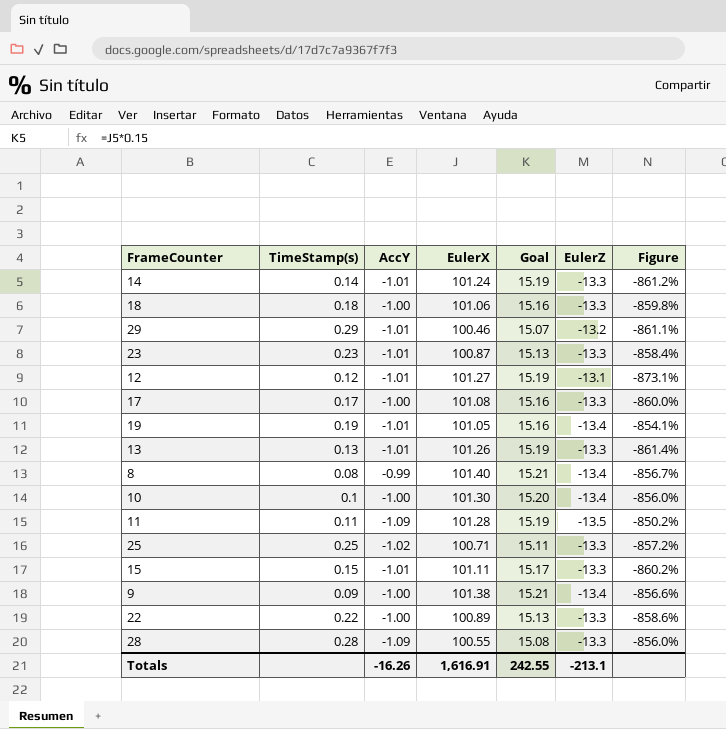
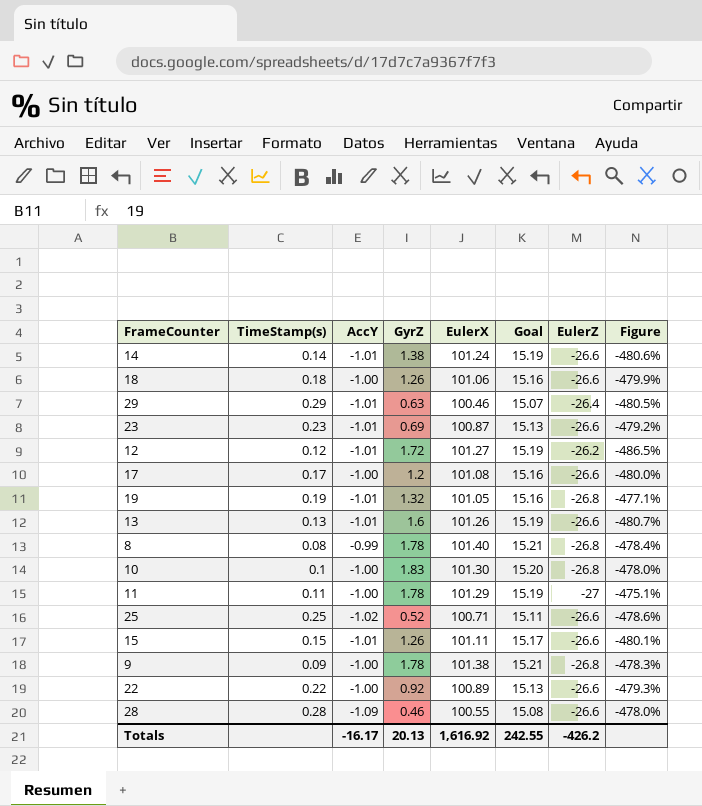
column GyrZ | position: none -> 4
14 | EulerZ: -13.3 -> -26.6
14 | Figure: -861.2% -> -480.6%
18 | EulerZ: -13.3 -> -26.6
18 | Figure: -859.8% -> -479.9%
29 | EulerZ: -13.2 -> -26.4
29 | Figure: -861.1% -> -480.5%
23 | EulerZ: -13.3 -> -26.6
23 | Figure: -858.4% -> -479.2%
12 | EulerZ: -13.1 -> -26.2
12 | Figure: -873.1% -> -486.5%
17 | EulerZ: -13.3 -> -26.6
17 | Figure: -860.0% -> -480.0%
19 | EulerZ: -13.4 -> -26.8
19 | Figure: -854.1% -> -477.1%
13 | EulerZ: -13.3 -> -26.6
13 | Figure: -861.4% -> -480.7%
8 | EulerZ: -13.4 -> -26.8
8 | Figure: -856.7% -> -478.4%
10 | EulerZ: -13.4 -> -26.8
10 | Figure: -856.0% -> -478.0%
11 | AccY: -1.09 -> -1.00
11 | EulerX: 101.28 -> 101.29
11 | EulerZ: -13.5 -> -27
11 | Figure: -850.2% -> -475.1%
25 | EulerZ: -13.3 -> -26.6
25 | Figure: -857.2% -> -478.6%
15 | EulerZ: -13.3 -> -26.6
15 | Figure: -860.2% -> -480.1%
9 | EulerZ: -13.4 -> -26.8
9 | Figure: -856.6% -> -478.3%
22 | EulerZ: -13.3 -> -26.6
22 | Figure: -858.6% -> -479.3%
28 | EulerZ: -13.3 -> -26.6
28 | Figure: -856.0% -> -478.0%
Totals | AccY: -16.26 -> -16.17
Totals | EulerX: 1,616.91 -> 1,616.92
Totals | EulerZ: -213.1 -> -426.2

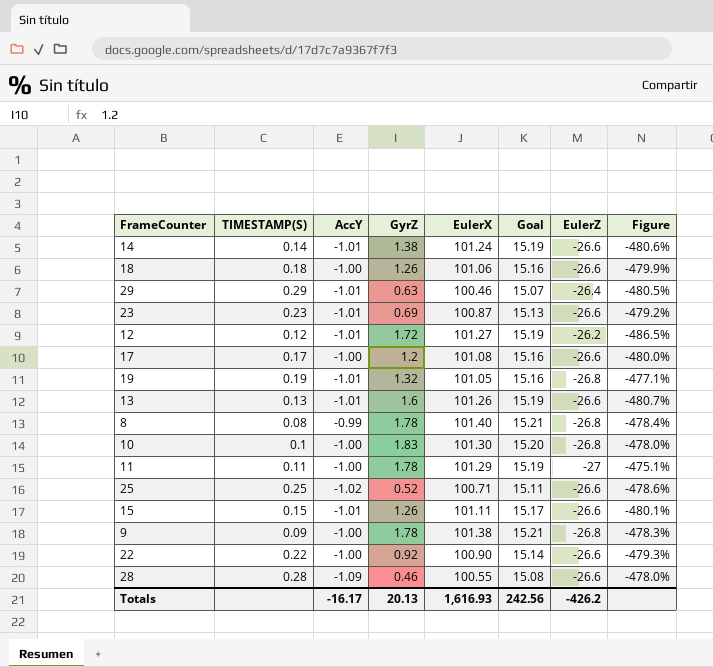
column name: TimeStamp(s) -> TIMESTAMP(S)
22 | EulerX: 100.89 -> 100.90
22 | Goal: 15.13 -> 15.14
Totals | EulerX: 1,616.92 -> 1,616.93
Totals | Goal: 242.55 -> 242.56

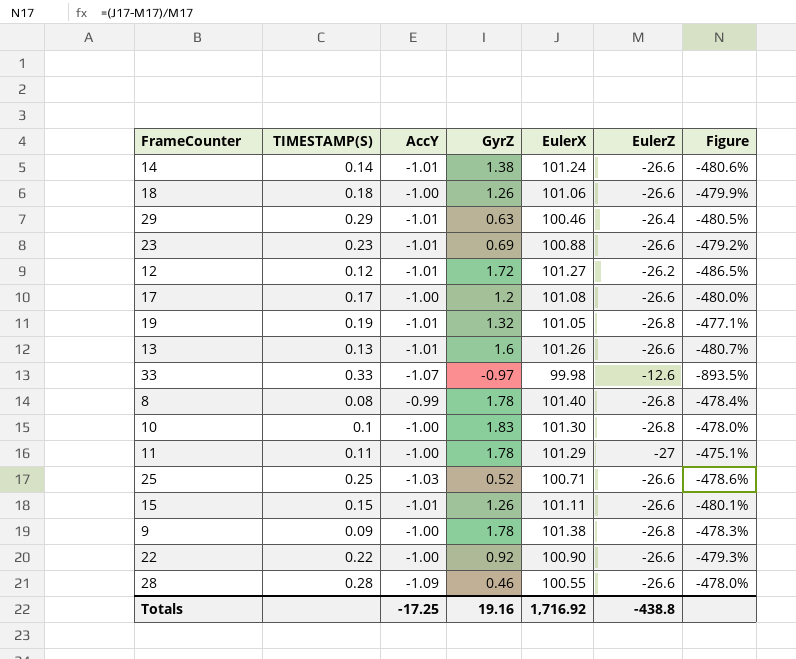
column Goal | formula: [EulerX] * 0.15 -> none
23 | EulerX: 100.87 -> 100.88
row 33: none -> 0.33 | -1.07 | -0.97 | 99.98 | -12.6 | -893.5%
25 | AccY: -1.02 -> -1.03
Totals | AccY: -16.17 -> -17.25
Totals | GyrZ: 20.13 -> 19.16
Totals | EulerX: 1,616.93 -> 1,716.92
Totals | EulerZ: -426.2 -> -438.8

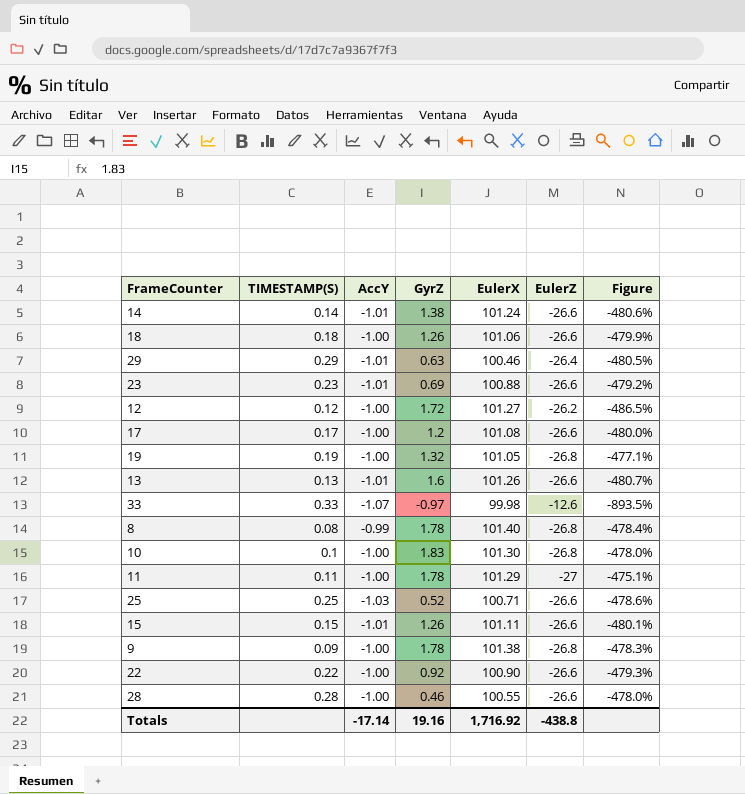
12 | AccY: -1.01 -> -1.00
19 | AccY: -1.01 -> -1.00
28 | AccY: -1.09 -> -1.00
Totals | AccY: -17.25 -> -17.14

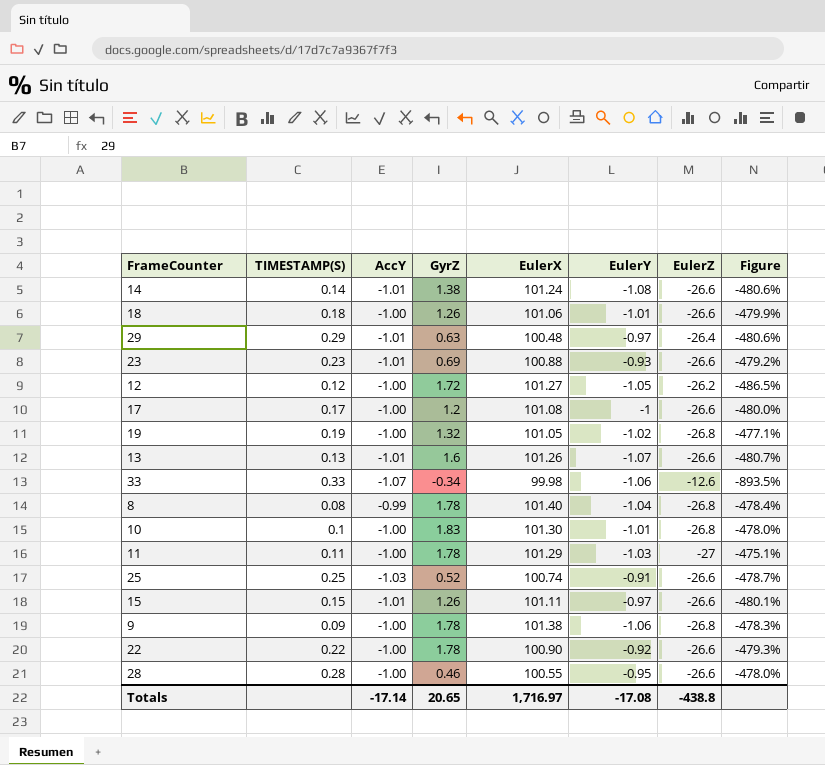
column EulerY | position: none -> 6
29 | EulerX: 100.46 -> 100.48
29 | Figure: -480.5% -> -480.6%
33 | GyrZ: -0.97 -> -0.34
25 | EulerX: 100.71 -> 100.74
25 | Figure: -478.6% -> -478.7%
22 | GyrZ: 0.92 -> 1.78
Totals | GyrZ: 19.16 -> 20.65
Totals | EulerX: 1,716.92 -> 1,716.97

